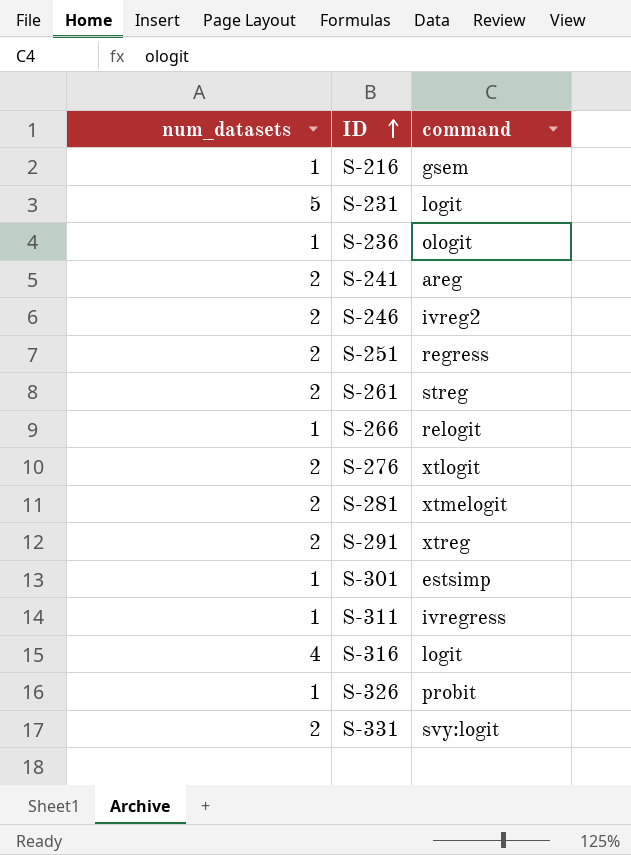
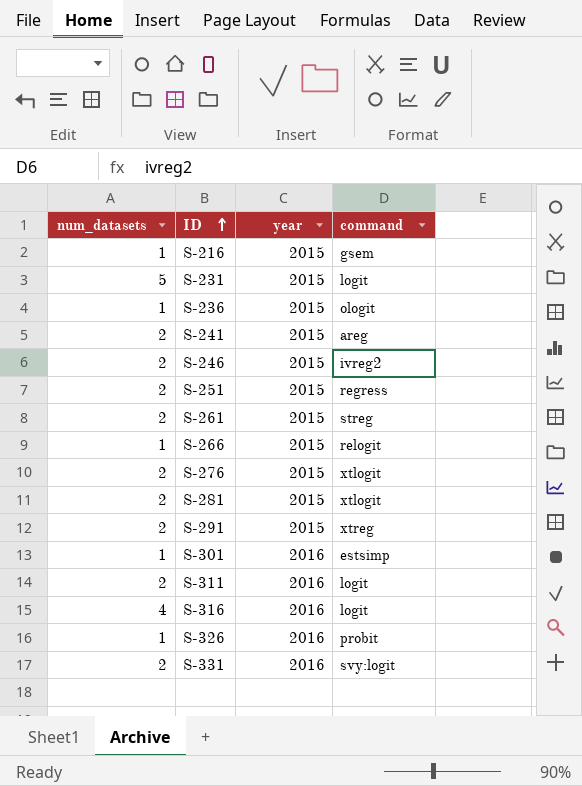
column year | position: none -> 3
S-281 | command: xtmelogit -> xtlogit
S-311 | num_datasets: 1 -> 2
S-311 | command: ivregress -> logit

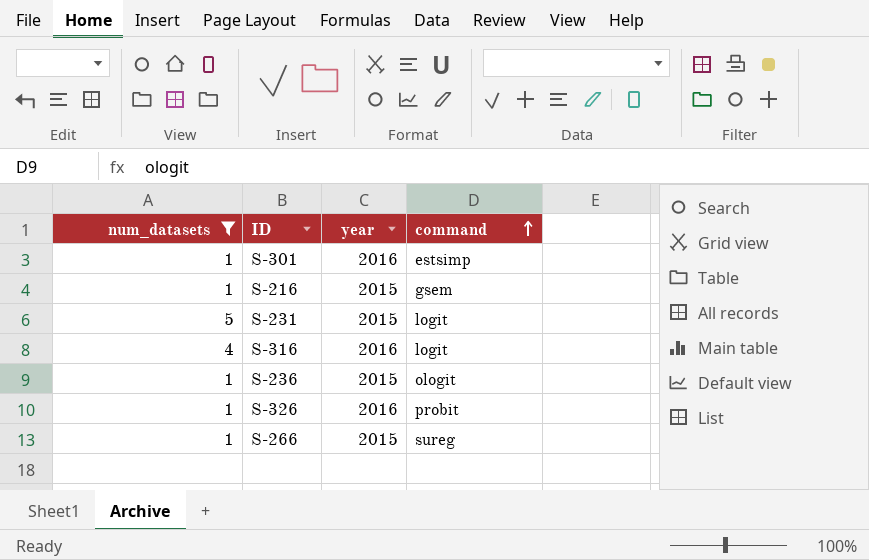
filter: none -> num_datasets != 2
row order: ID ascending -> command ascending
S-266 | command: relogit -> sureg

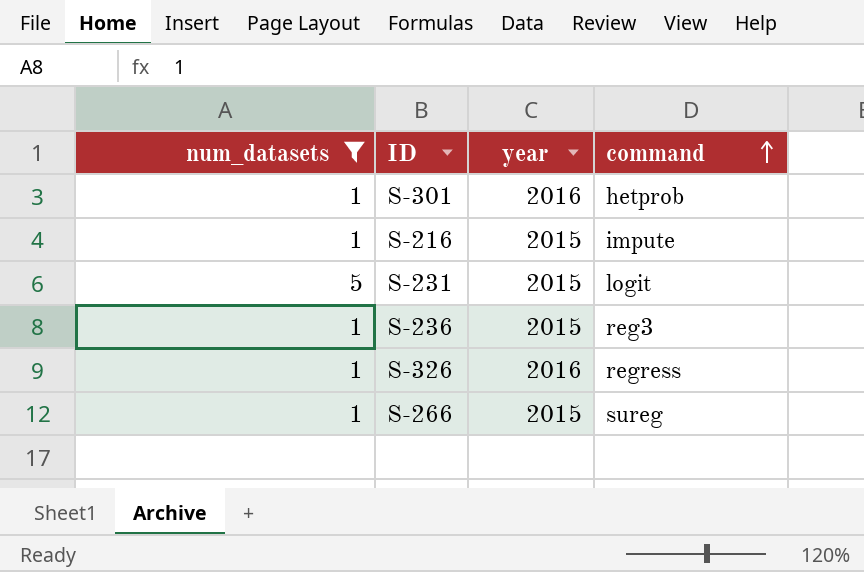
row S-316: 4 | 2016 | logit -> none
S-301 | command: estsimp -> hetprob
S-216 | command: gsem -> impute
S-236 | command: ologit -> reg3
S-326 | command: probit -> regress

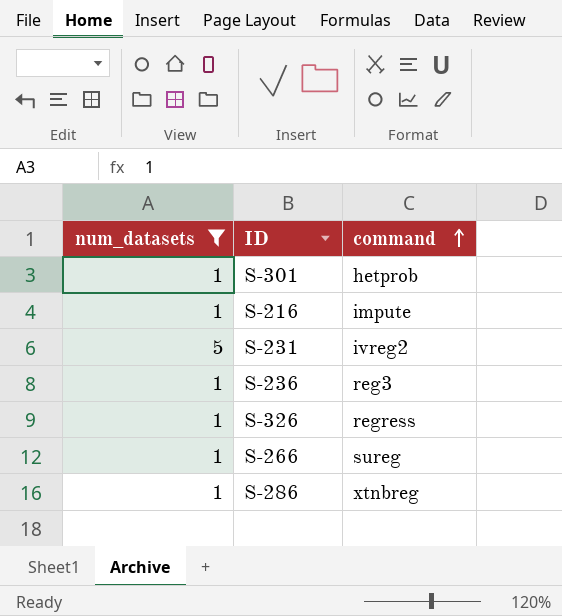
column year | position: 3 -> none
S-231 | command: logit -> ivreg2
row S-286: none -> 1 | xtnbreg

